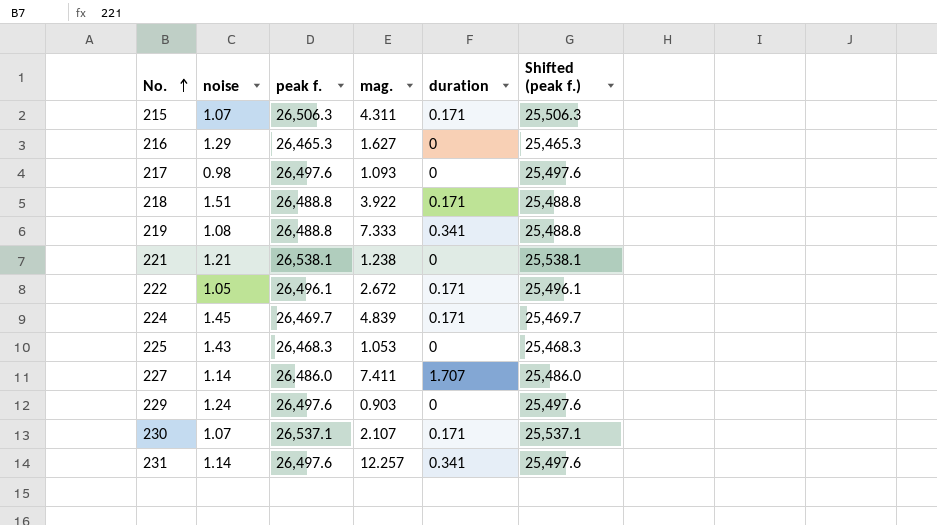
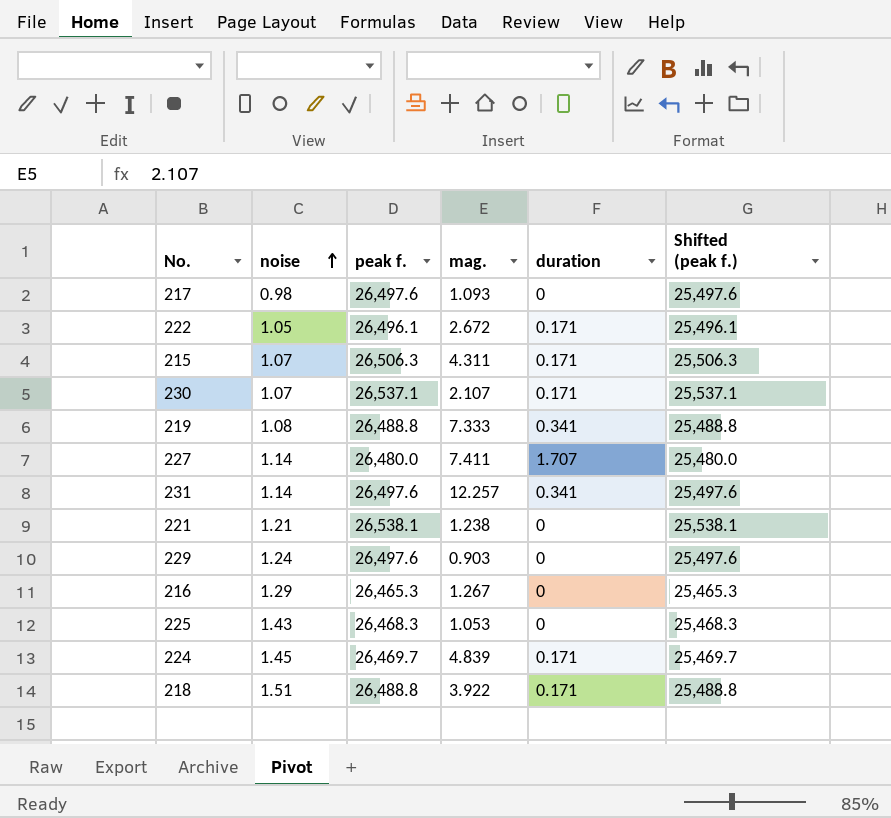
row order: No. ascending -> noise ascending
227 | peak f.: 26,486.0 -> 26,480.0
227 | Shifted (peak f.): 25,486.0 -> 25,480.0
216 | mag.: 1.627 -> 1.267

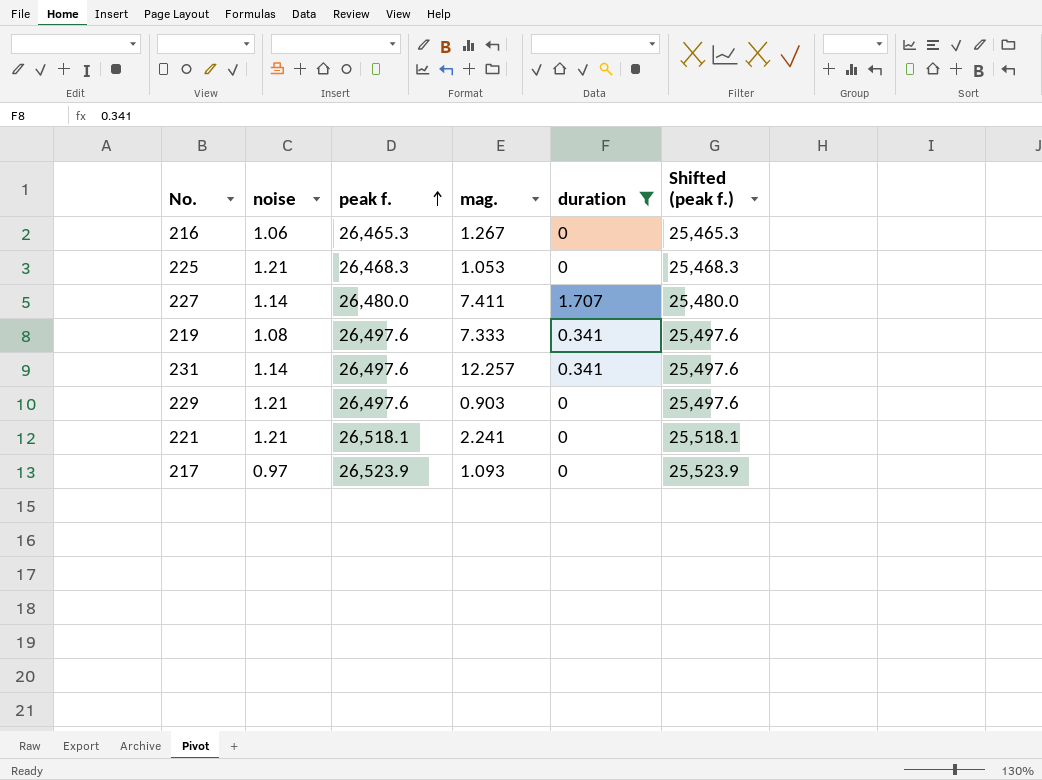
filter: none -> duration != 0.171
row order: noise ascending -> peak f. ascending
216 | noise: 1.29 -> 1.06
225 | noise: 1.43 -> 1.21
219 | peak f.: 26,488.8 -> 26,497.6
219 | Shifted (peak f.): 25,488.8 -> 25,497.6
229 | noise: 1.24 -> 1.21
221 | peak f.: 26,538.1 -> 26,518.1
221 | mag.: 1.238 -> 2.241
221 | Shifted (peak f.): 25,538.1 -> 25,518.1
217 | noise: 0.98 -> 0.97
217 | peak f.: 26,497.6 -> 26,523.9
217 | Shifted (peak f.): 25,497.6 -> 25,523.9

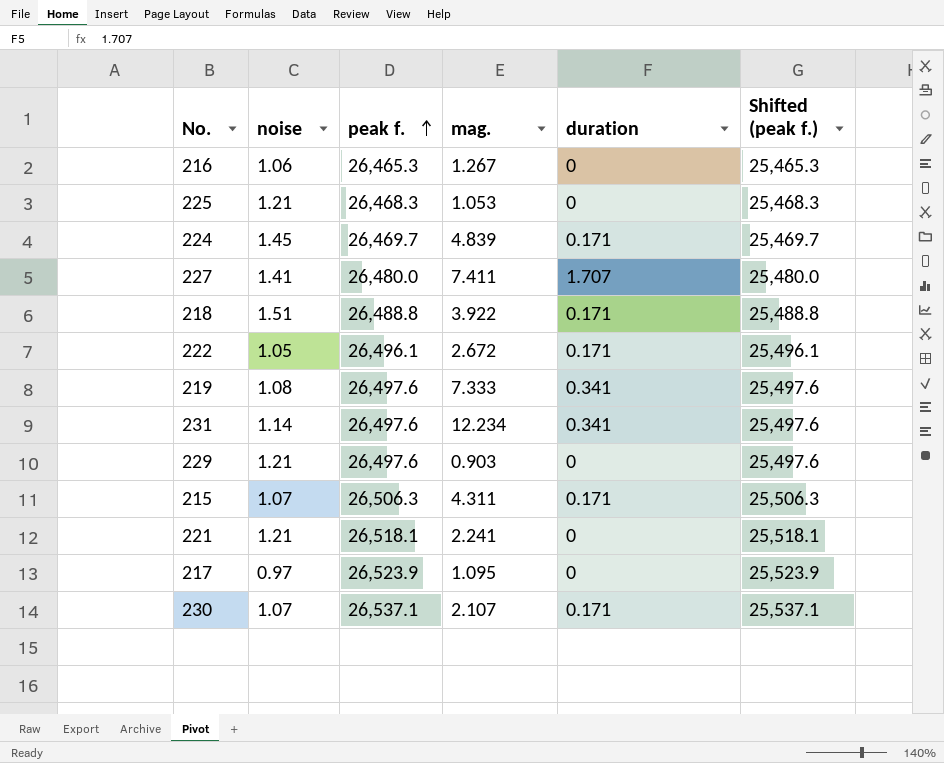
filter: duration != 0.171 -> none
227 | noise: 1.14 -> 1.41
231 | mag.: 12.257 -> 12.234
217 | mag.: 1.093 -> 1.095

